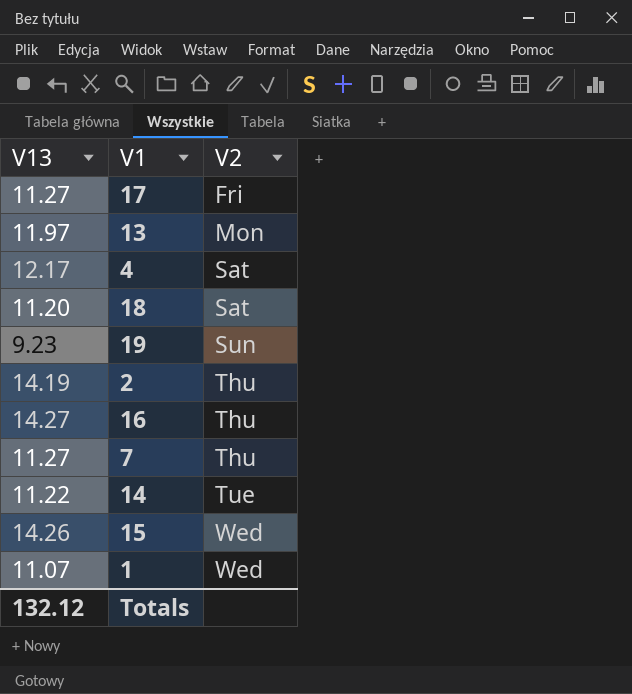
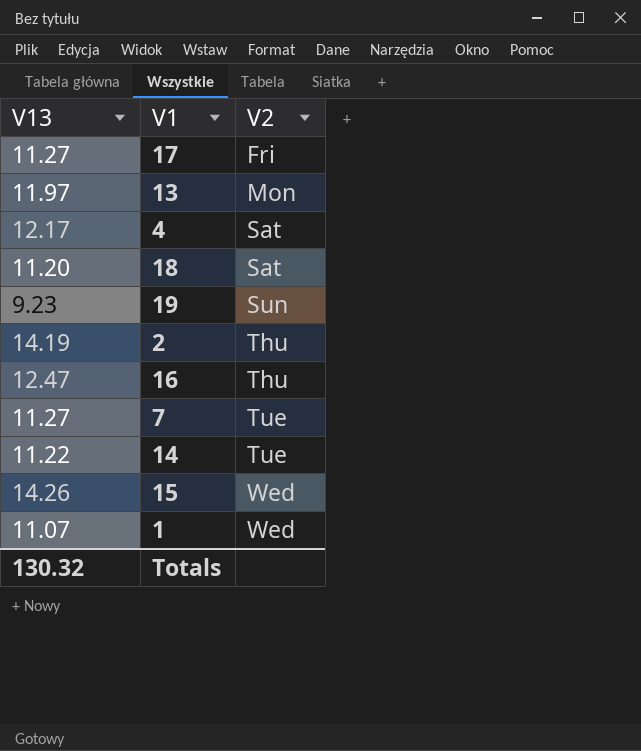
16 | V13: 14.27 -> 12.47
7 | V2: Thu -> Tue
Totals | V13: 132.12 -> 130.32

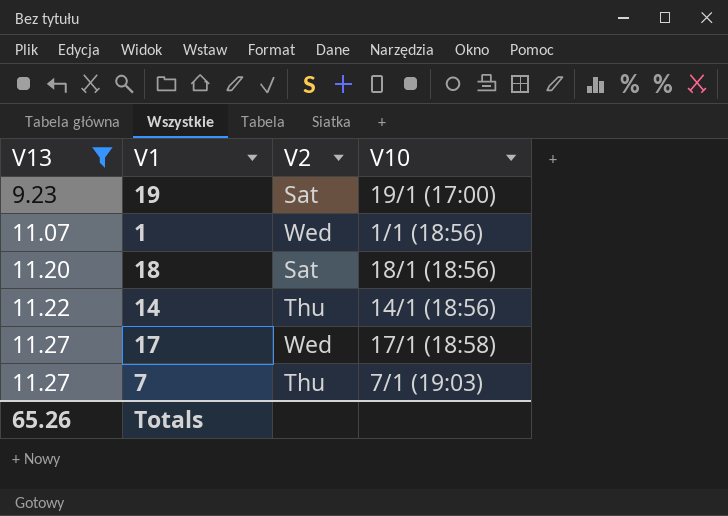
filter: none -> V13 <= 11.27
row order: V2 ascending -> V13 ascending
column V10 | position: none -> 4
19 | V2: Sun -> Sat
14 | V2: Tue -> Thu
17 | V2: Fri -> Wed
7 | V2: Tue -> Thu
Totals | V13: 130.32 -> 65.26

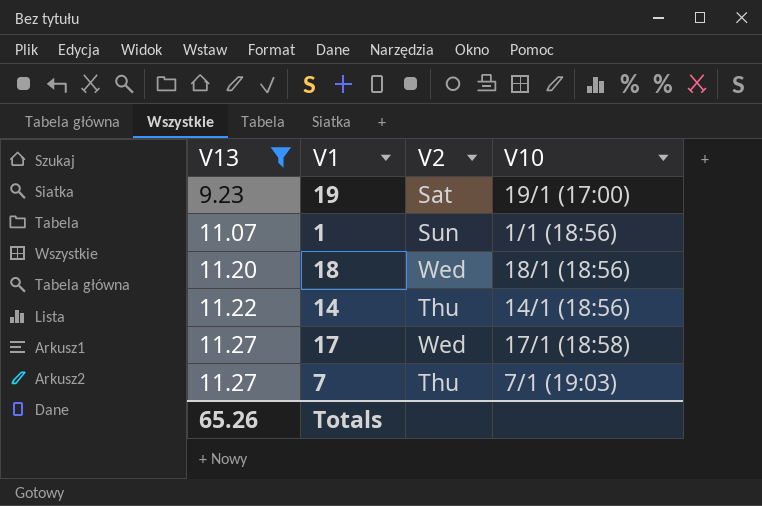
1 | V2: Wed -> Sun
18 | V2: Sat -> Wed

